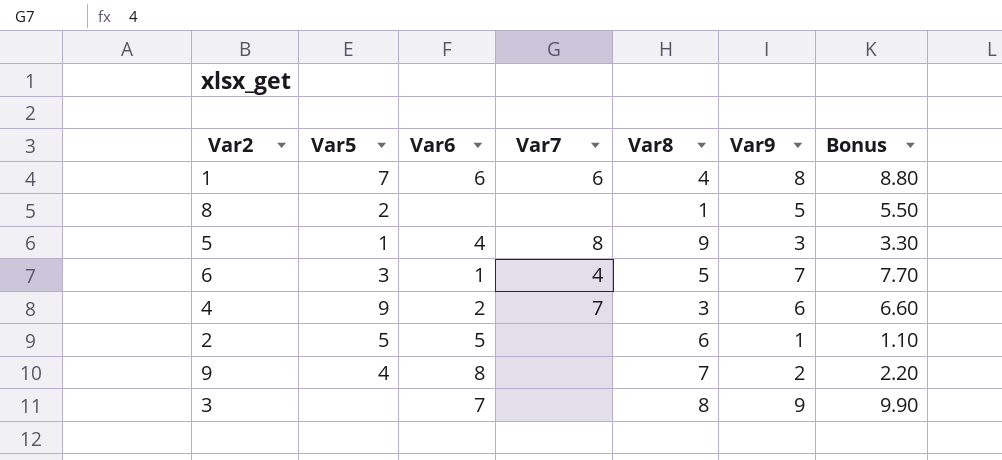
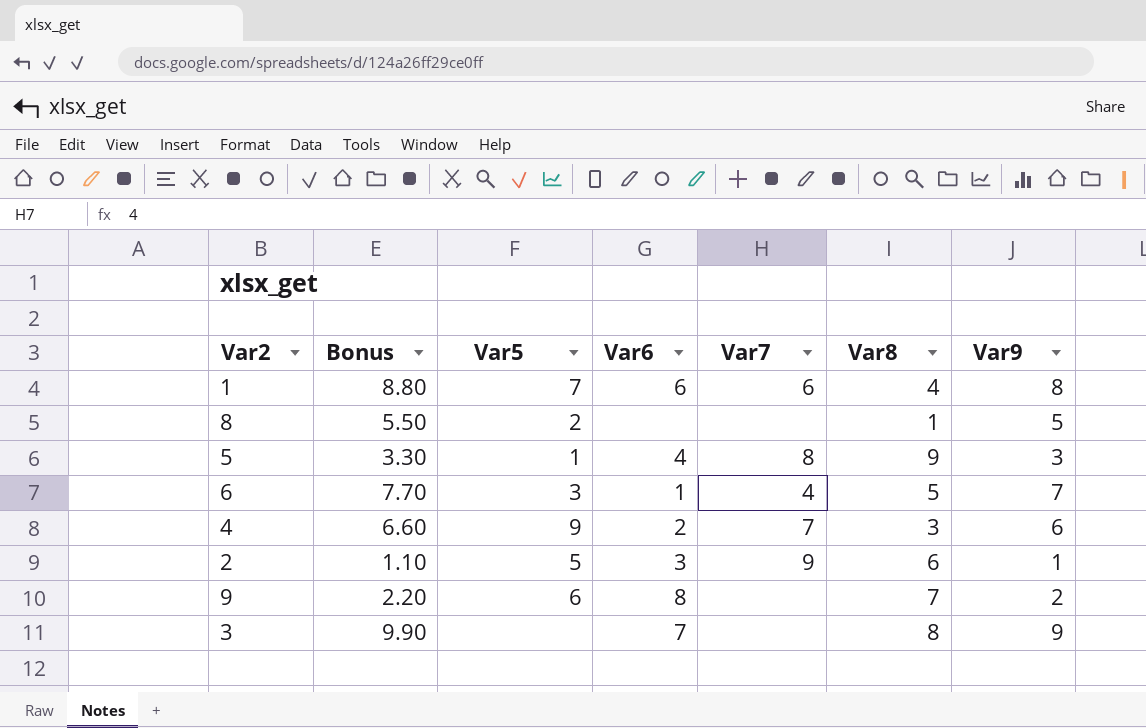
column Bonus | position: 7 -> 2
2 | Var6: 5 -> 3
2 | Var7: none -> 9
9 | Var5: 4 -> 6

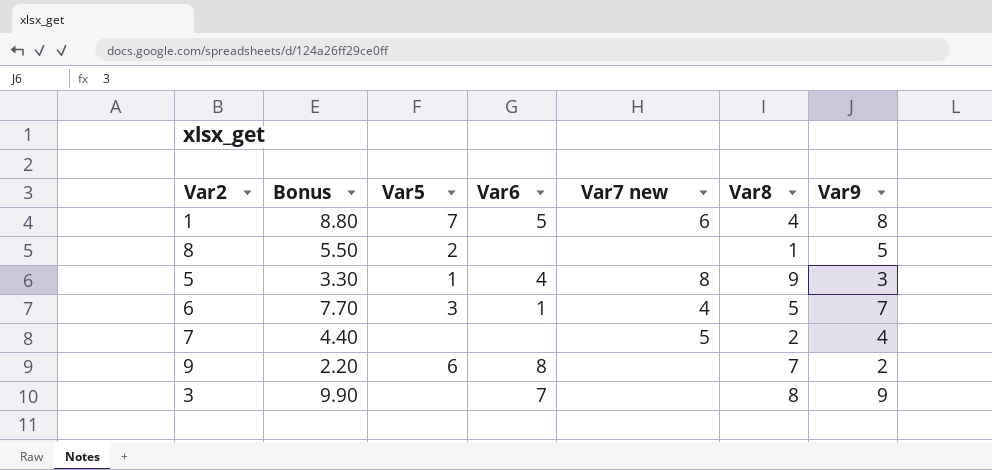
column name: Var7 -> Var7 new
row 4: 6.60 | 9 | 2 | 7 | 3 | 6 -> none
row 2: 1.10 | 5 | 3 | 9 | 6 | 1 -> none
1 | Var6: 6 -> 5
row 7: none -> 4.40 | none | none | 5 | 2 | 4

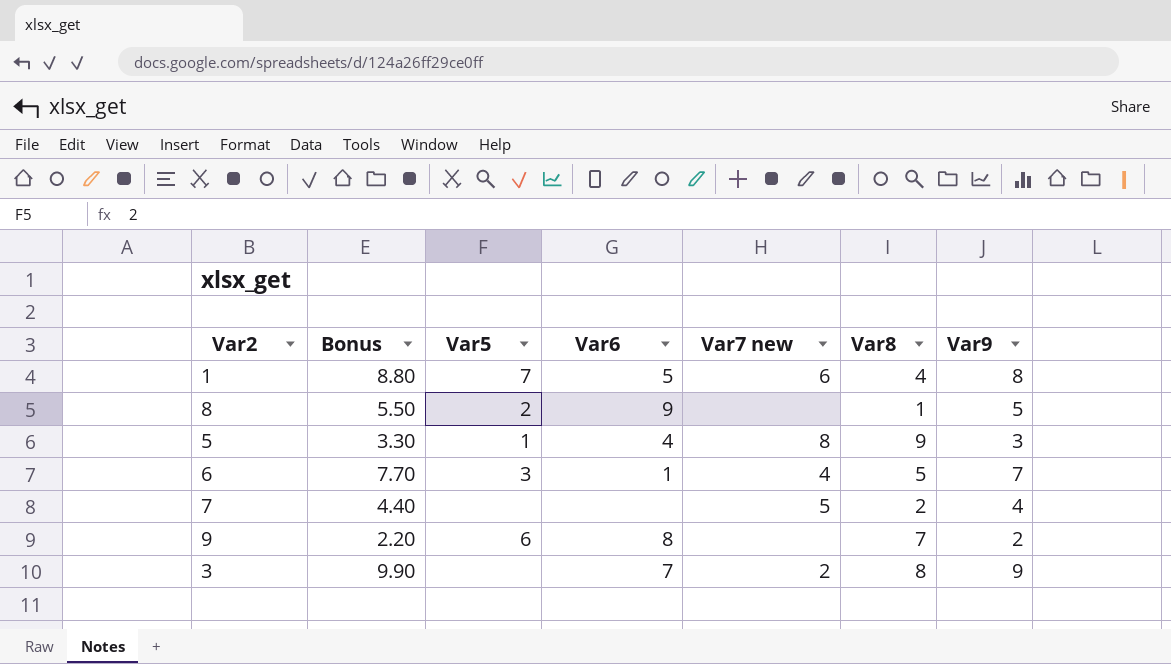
8 | Var6: none -> 9
3 | Var7 new: none -> 2

